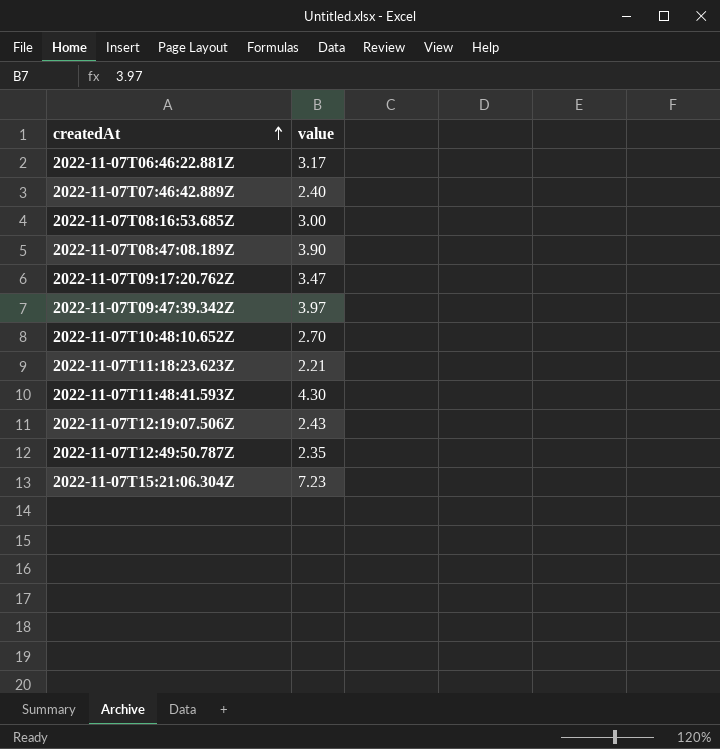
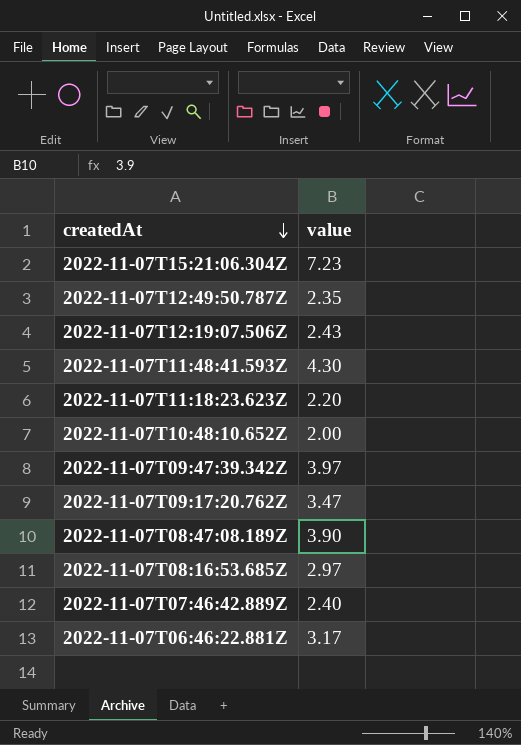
row order: createdAt ascending -> createdAt descending
2022-11-07T11:18:23.623Z | value: 2.21 -> 2.20
2022-11-07T10:48:10.652Z | value: 2.70 -> 2.00
2022-11-07T08:16:53.685Z | value: 3.00 -> 2.97

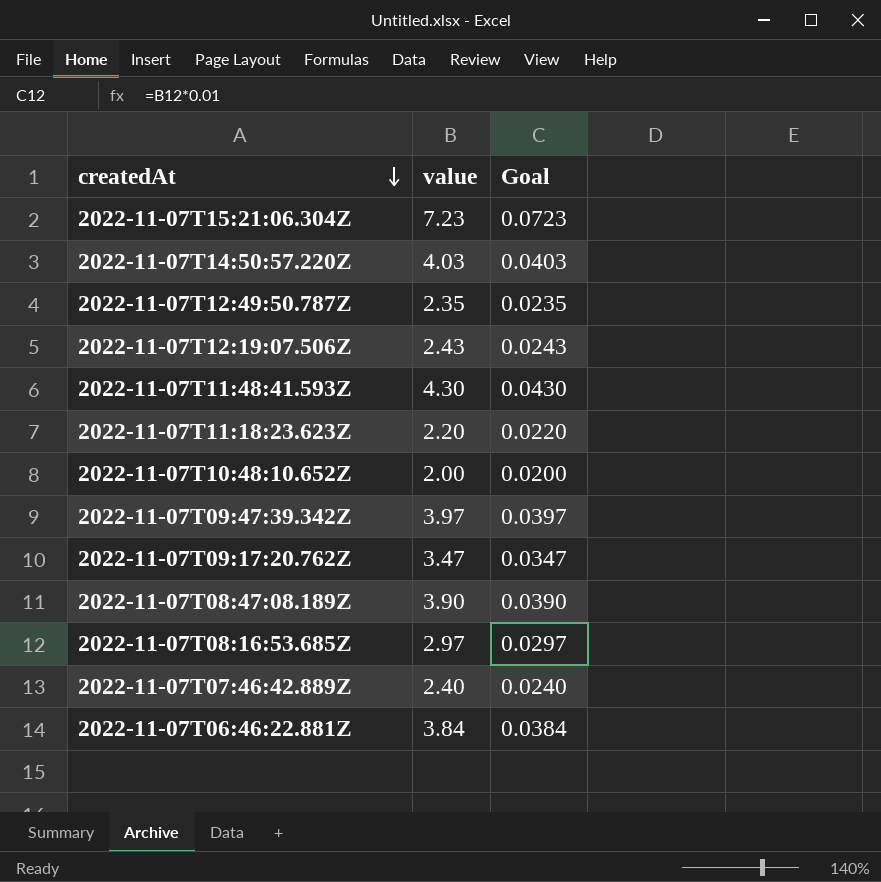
column Goal | formula: none -> [value] * 0.01
row 2022-11-07T14:50:57.220Z: none -> 4.03 | 0.0403
2022-11-07T06:46:22.881Z | value: 3.17 -> 3.84

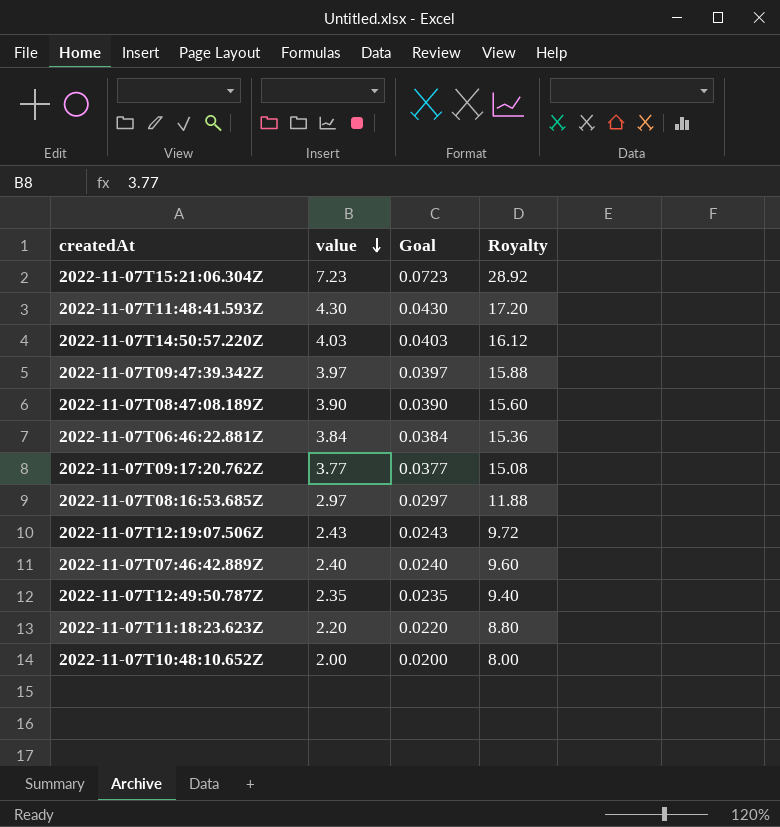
row order: createdAt descending -> value descending
column Royalty | formula: none -> [value] * 4
2022-11-07T09:17:20.762Z | value: 3.47 -> 3.77
2022-11-07T09:17:20.762Z | Goal: 0.0347 -> 0.0377

